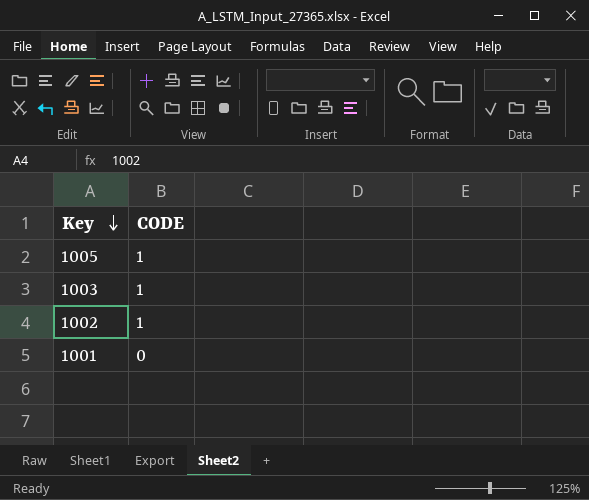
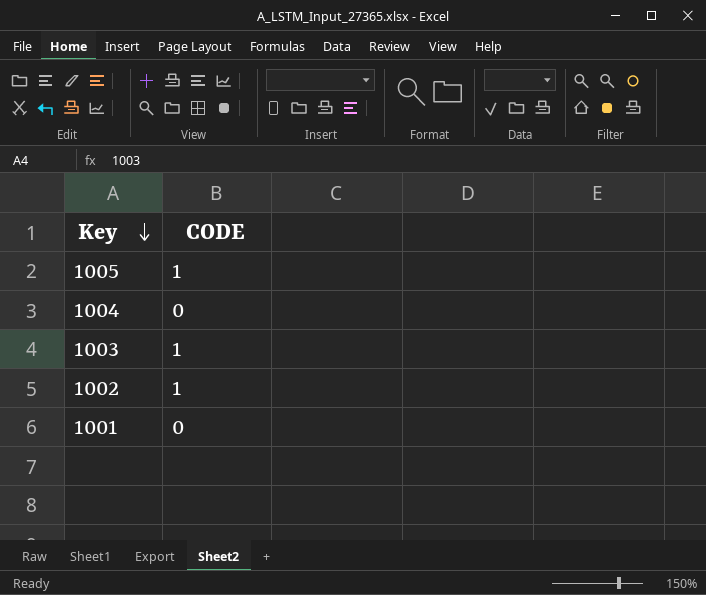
row 1004: none -> 0

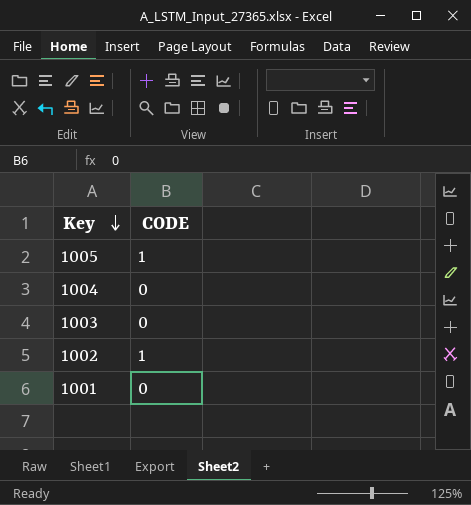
1003 | CODE: 1 -> 0

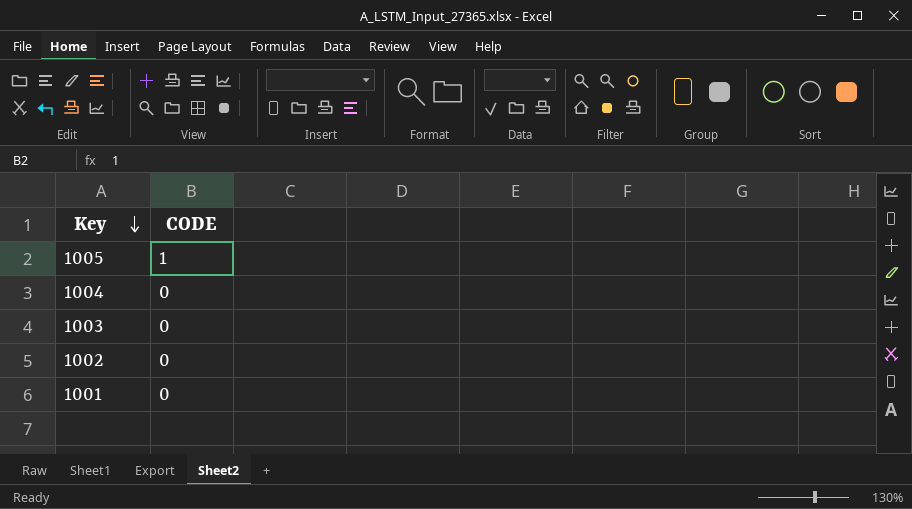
1002 | CODE: 1 -> 0

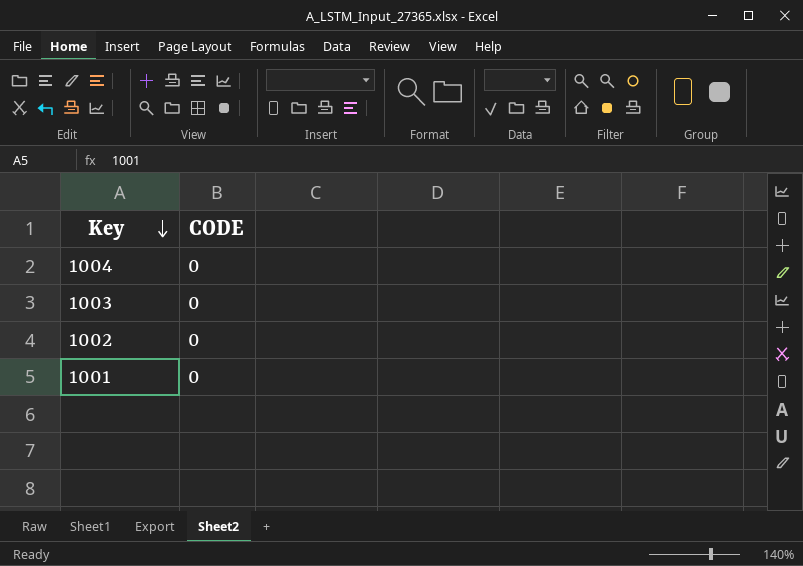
row 1005: 1 -> none

